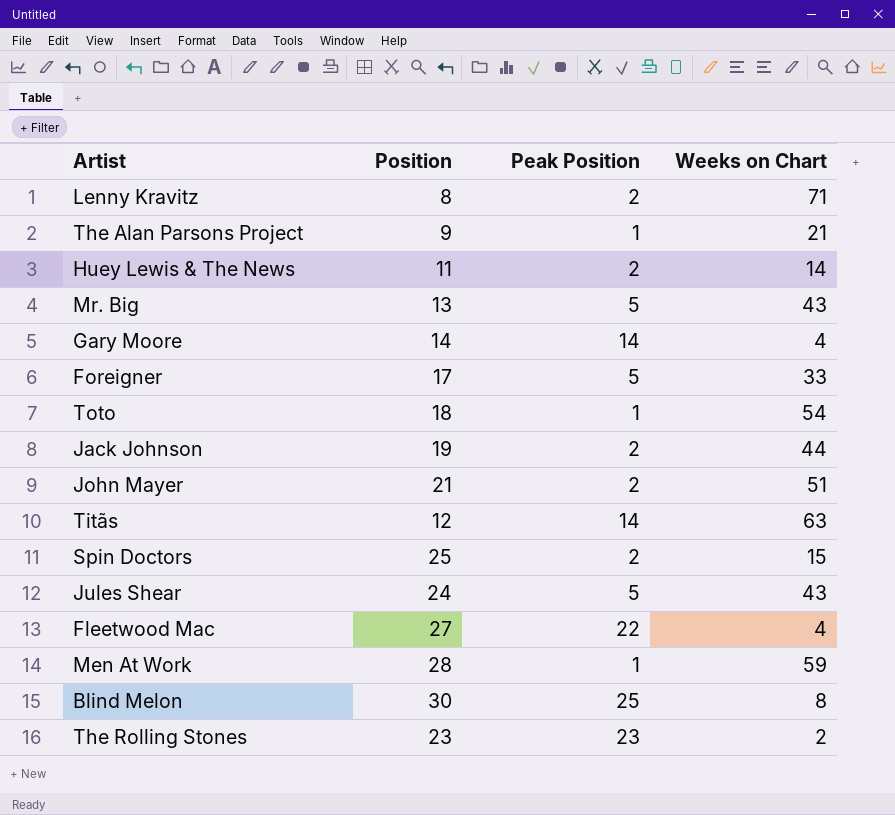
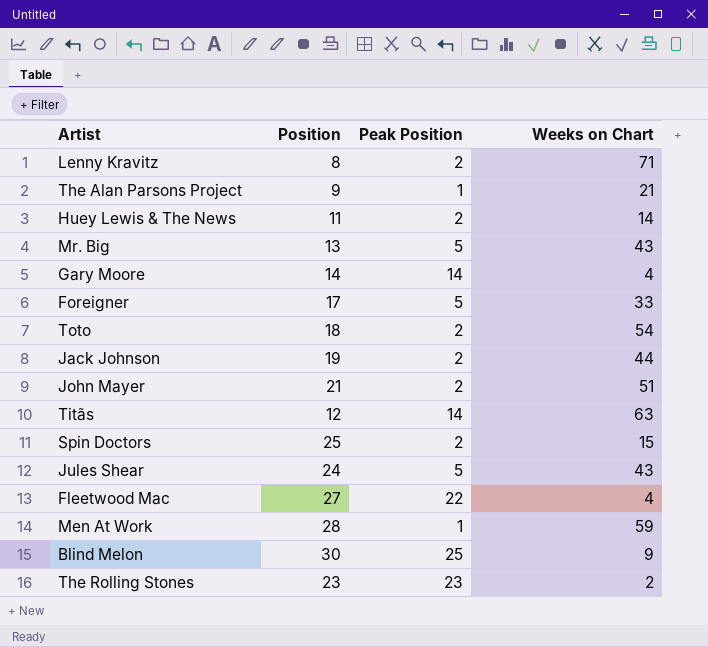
Toto | Peak Position: 1 -> 2
Blind Melon | Weeks on Chart: 8 -> 9

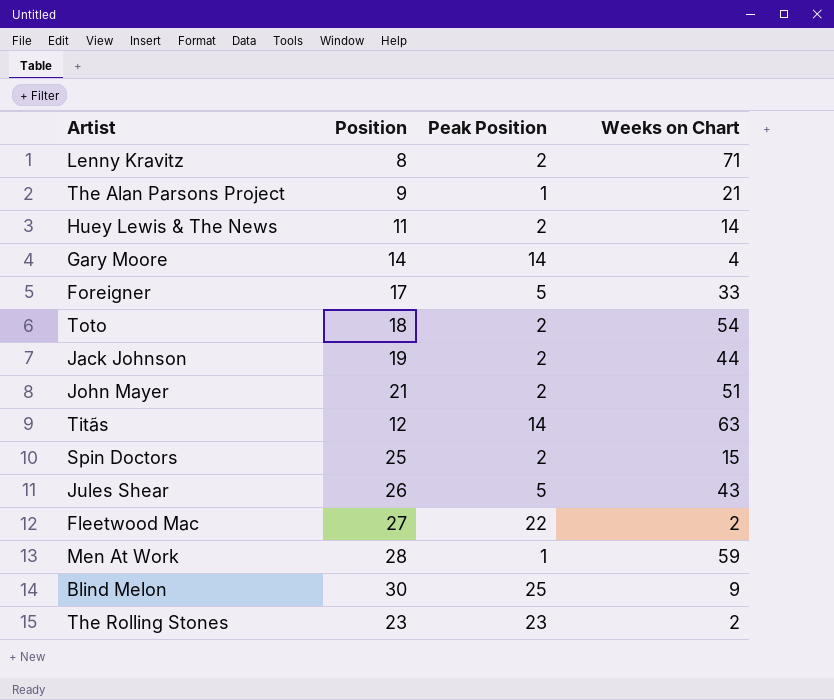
row Mr. Big: 13 | 5 | 43 -> none
Jules Shear | Position: 24 -> 26
Fleetwood Mac | Weeks on Chart: 4 -> 2

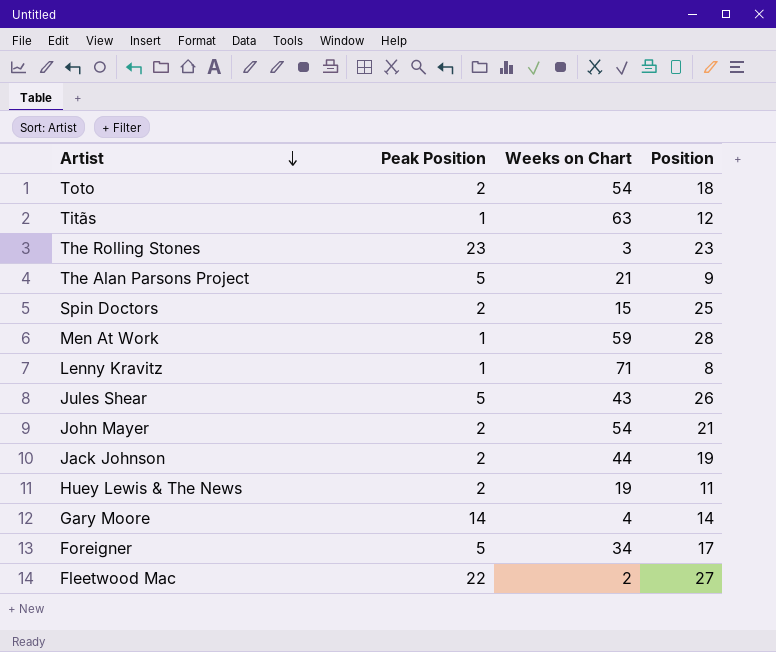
row order: none -> Artist descending
column Position | position: 2 -> 4
row Blind Melon: 30 | 25 | 9 -> none
Titãs | Peak Position: 14 -> 1
The Rolling Stones | Weeks on Chart: 2 -> 3
The Alan Parsons Project | Peak Position: 1 -> 5
Lenny Kravitz | Peak Position: 2 -> 1
John Mayer | Weeks on Chart: 51 -> 54
Huey Lewis & The News | Weeks on Chart: 14 -> 19
Foreigner | Weeks on Chart: 33 -> 34

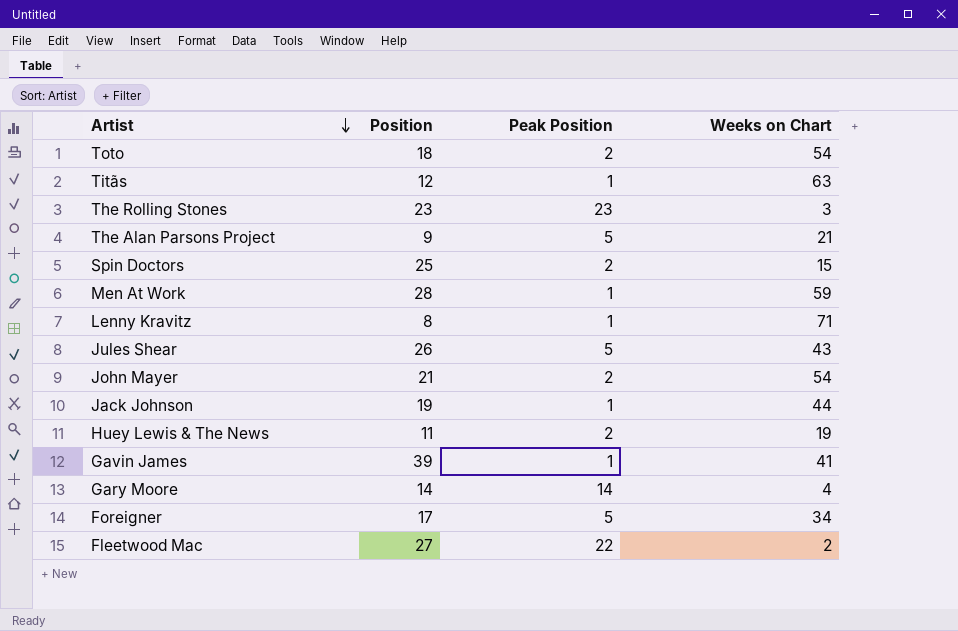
column Position | position: 4 -> 2
Jack Johnson | Peak Position: 2 -> 1
row Gavin James: none -> 39 | 1 | 41

